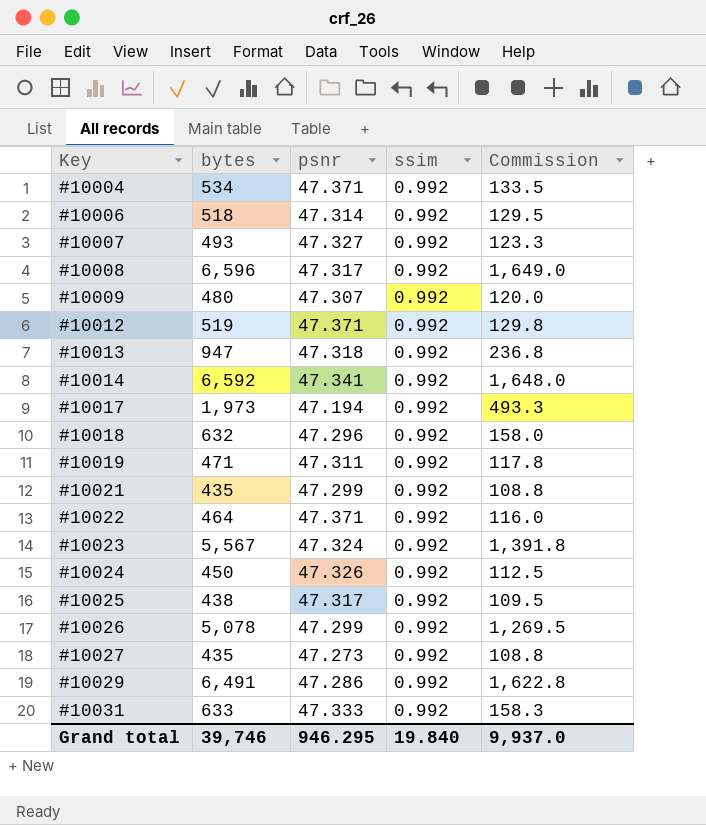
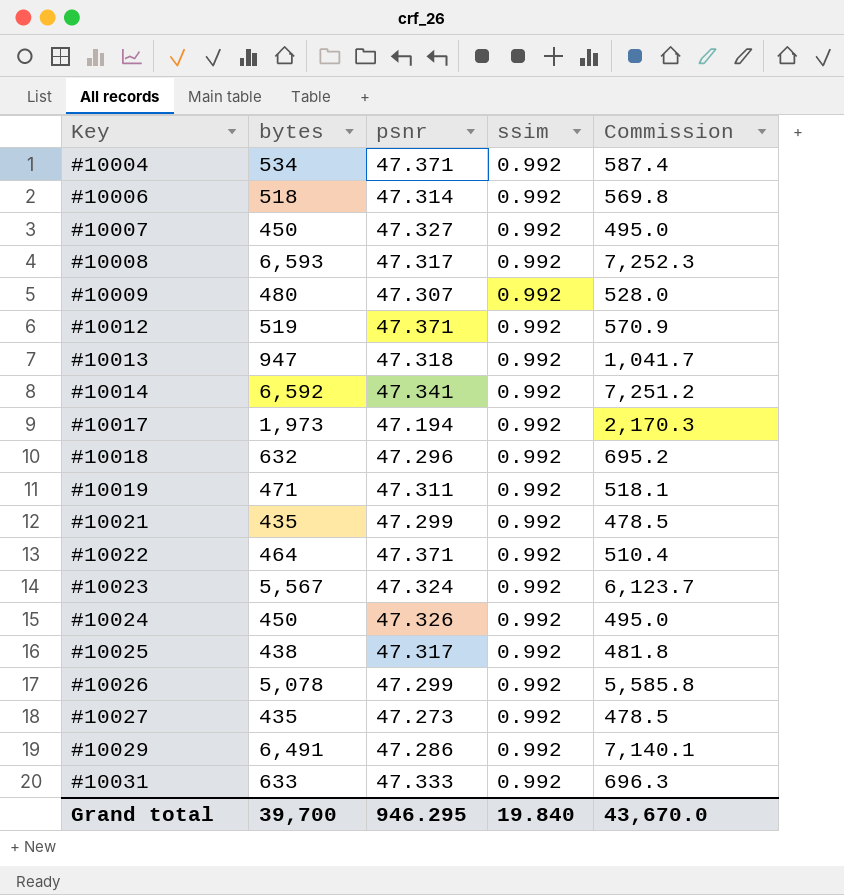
column Commission | formula: [bytes] * 0.25 -> [bytes] * 1.1
#10007 | bytes: 493 -> 450
#10008 | bytes: 6,596 -> 6,593
Grand total | bytes: 39,746 -> 39,700
Grand total | Commission: 9,937.0 -> 43,670.0

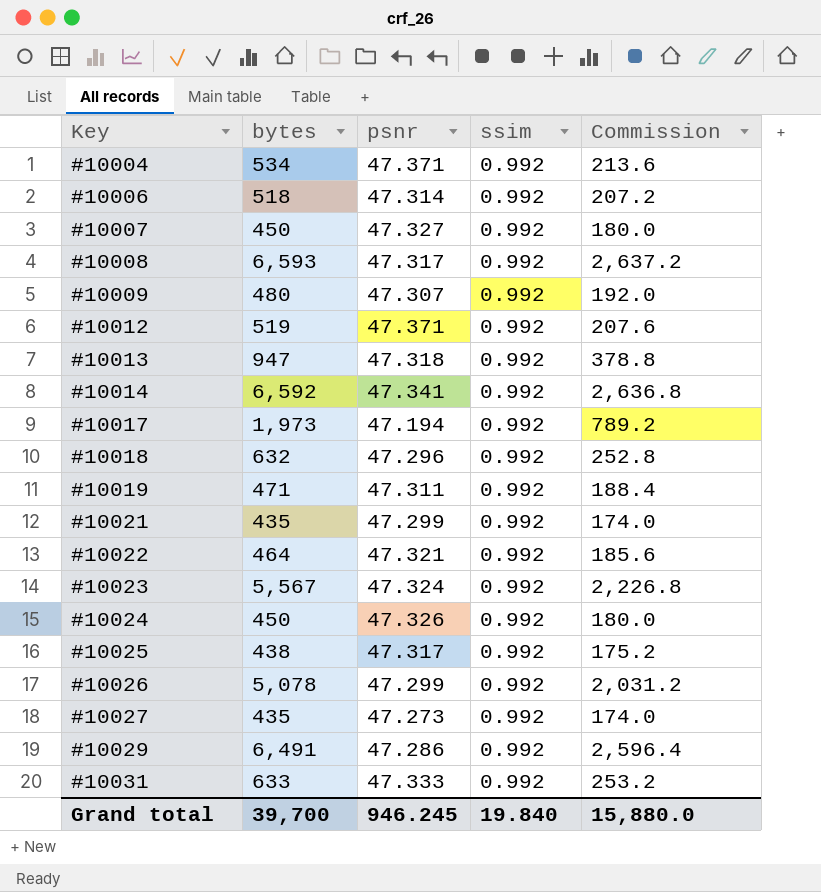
column Commission | formula: [bytes] * 1.1 -> [bytes] * 0.4
#10022 | psnr: 47.371 -> 47.321
Grand total | psnr: 946.295 -> 946.245
Grand total | Commission: 43,670.0 -> 15,880.0

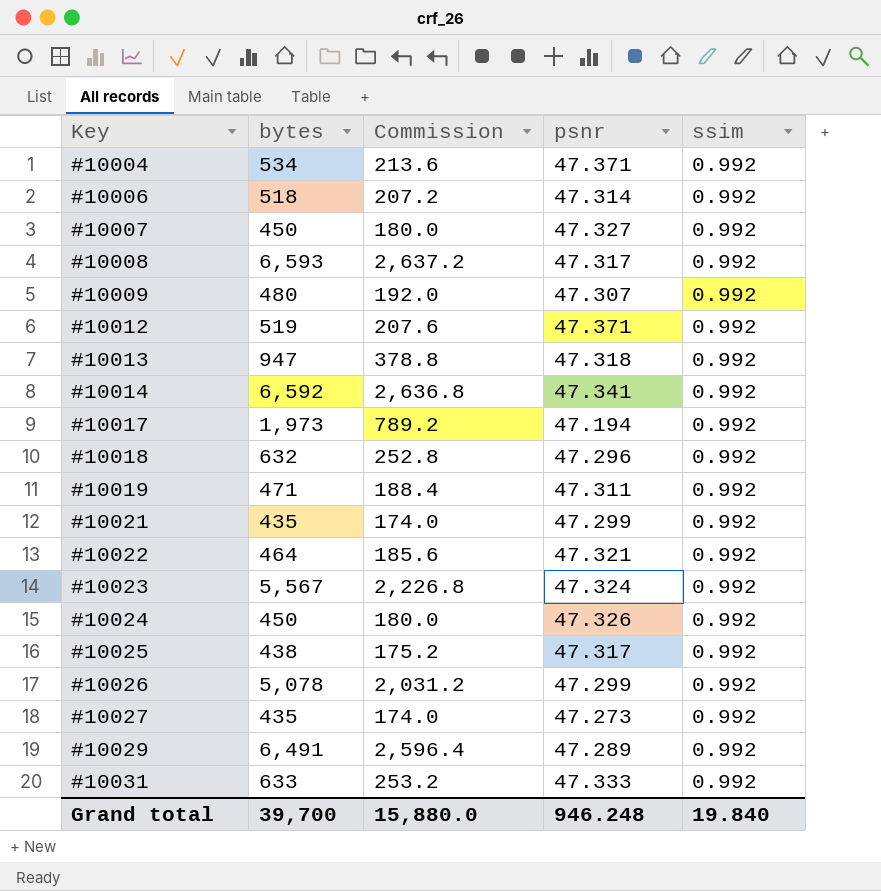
column Commission | position: 5 -> 3
#10029 | psnr: 47.286 -> 47.289
Grand total | psnr: 946.245 -> 946.248

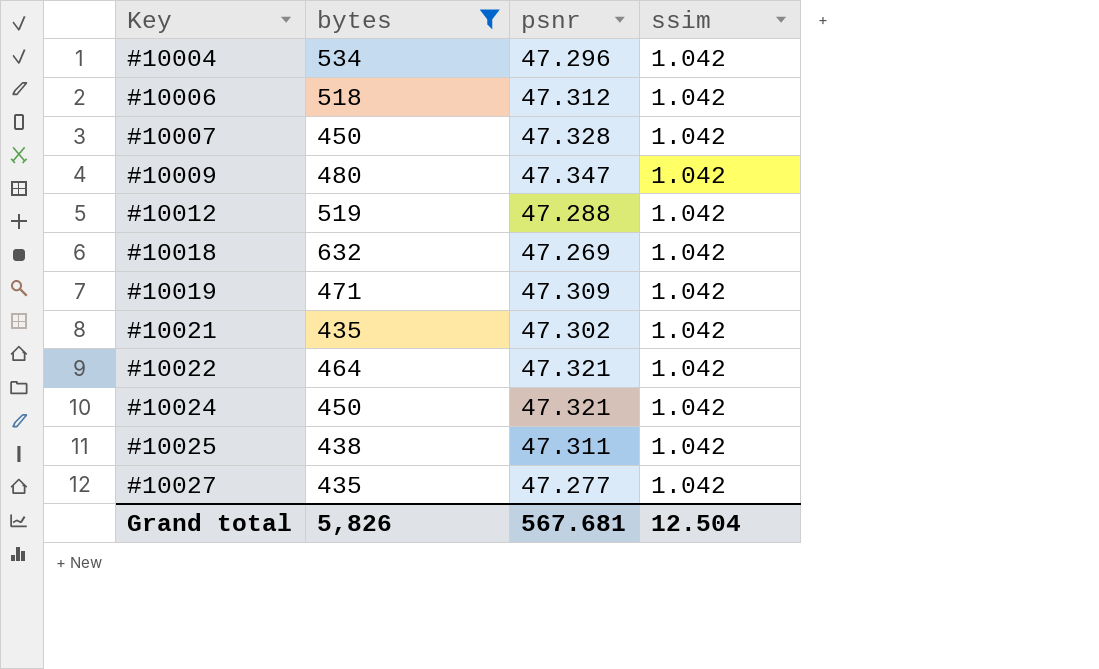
filter: none -> bytes <= 632
column Commission | formula: [bytes] * 0.4 -> none
#10004 | psnr: 47.371 -> 47.296
#10004 | ssim: 0.992 -> 1.042
#10006 | psnr: 47.314 -> 47.312
#10006 | ssim: 0.992 -> 1.042
#10007 | psnr: 47.327 -> 47.328
#10007 | ssim: 0.992 -> 1.042
#10009 | psnr: 47.307 -> 47.347
#10009 | ssim: 0.992 -> 1.042
#10012 | psnr: 47.371 -> 47.288
#10012 | ssim: 0.992 -> 1.042
#10018 | psnr: 47.296 -> 47.269
#10018 | ssim: 0.992 -> 1.042
#10019 | psnr: 47.311 -> 47.309
#10019 | ssim: 0.992 -> 1.042
#10021 | psnr: 47.299 -> 47.302
#10021 | ssim: 0.992 -> 1.042
#10022 | ssim: 0.992 -> 1.042
#10024 | psnr: 47.326 -> 47.321
#10024 | ssim: 0.992 -> 1.042
#10025 | psnr: 47.317 -> 47.311
#10025 | ssim: 0.992 -> 1.042
#10027 | psnr: 47.273 -> 47.277
#10027 | ssim: 0.992 -> 1.042
Grand total | bytes: 39,700 -> 5,826
Grand total | psnr: 946.248 -> 567.681
Grand total | ssim: 19.840 -> 12.504

